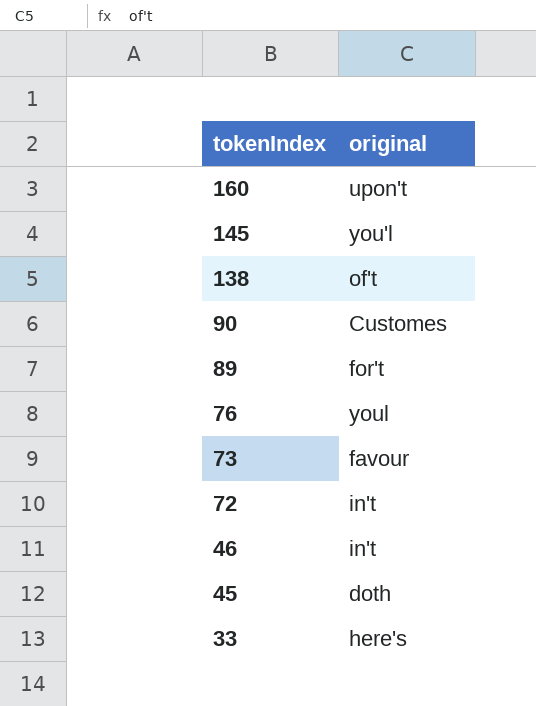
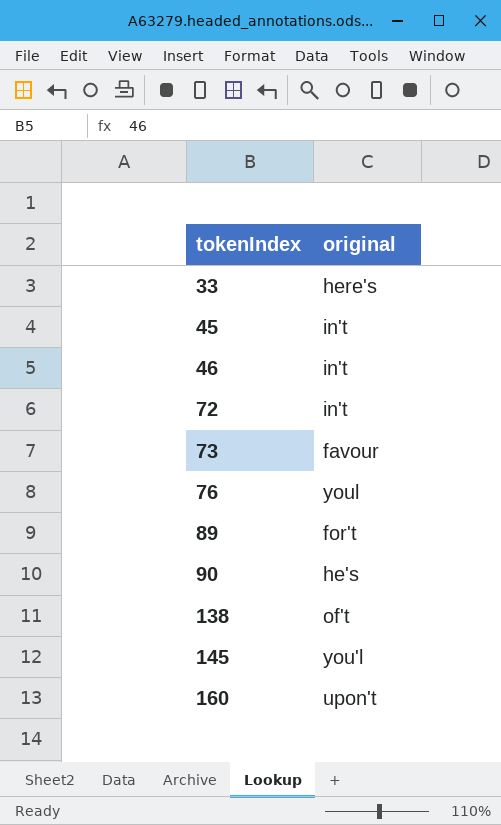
row order: tokenIndex descending -> tokenIndex ascending
45 | original: doth -> in't
90 | original: Customes -> he's

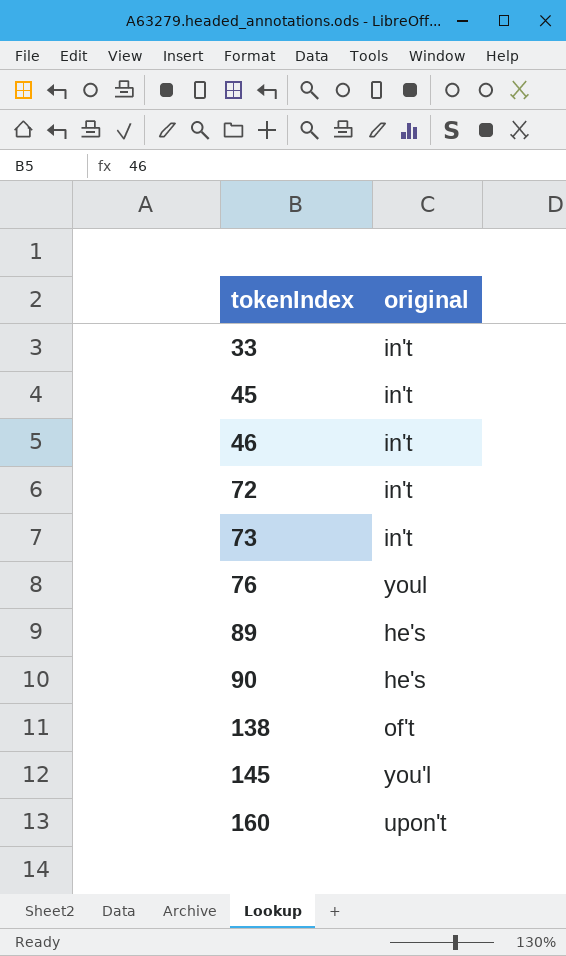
33 | original: here's -> in't
73 | original: favour -> in't
89 | original: for't -> he's

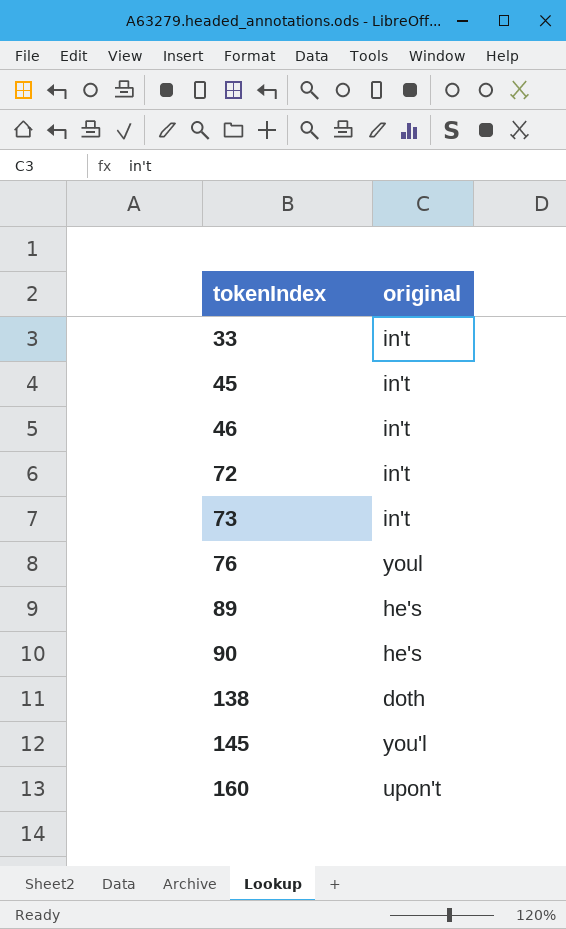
138 | original: of't -> doth

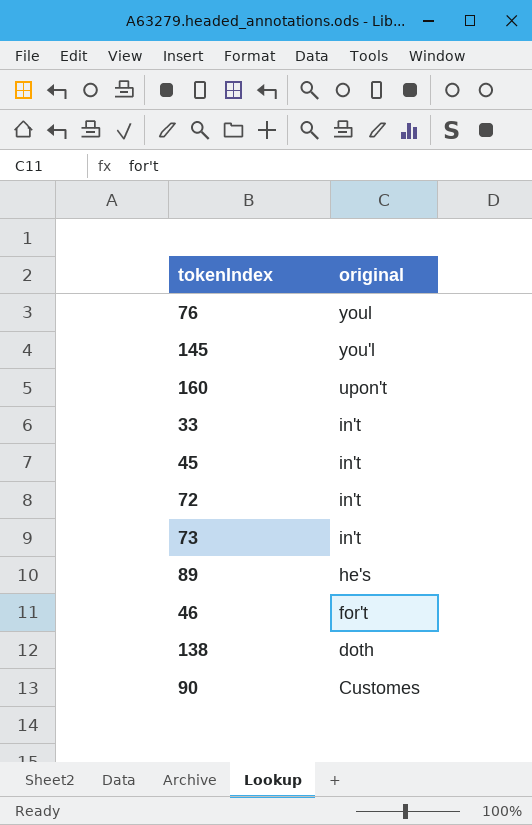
row order: tokenIndex ascending -> original descending
46 | original: in't -> for't
90 | original: he's -> Customes

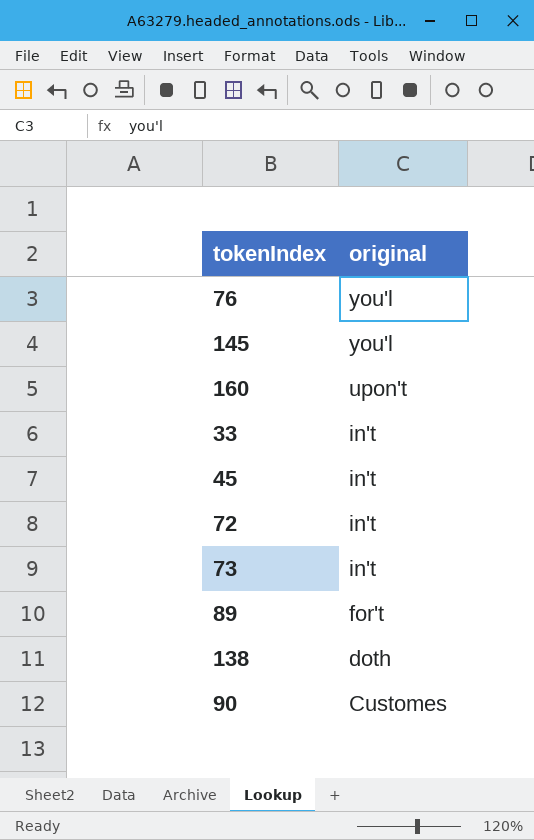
row 46: for't -> none
76 | original: youl -> you'l
89 | original: he's -> for't

